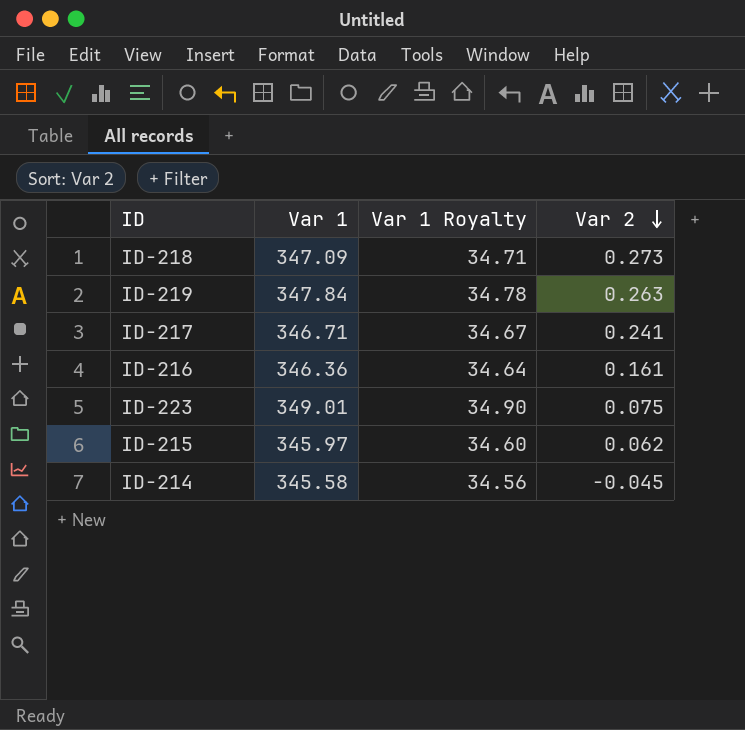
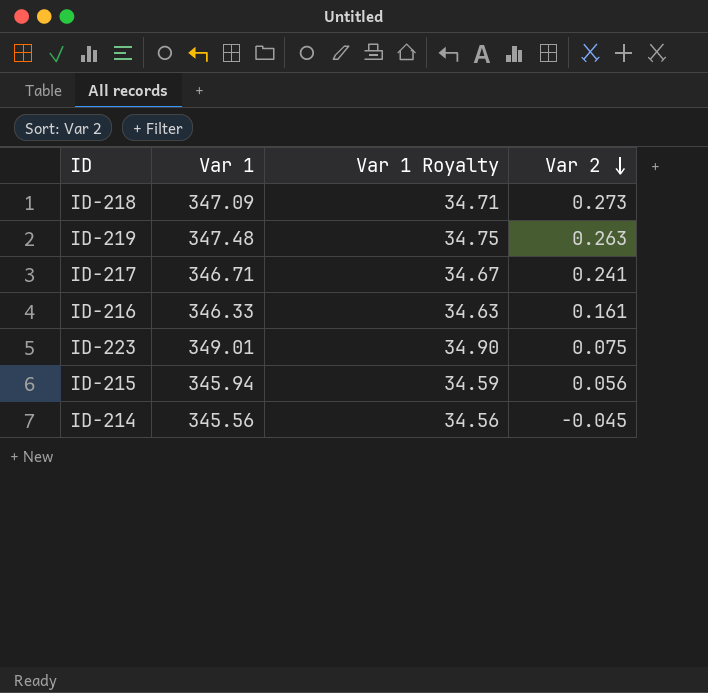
ID-219 | Var 1: 347.84 -> 347.48
ID-219 | Var 1 Royalty: 34.78 -> 34.75
ID-216 | Var 1: 346.36 -> 346.33
ID-216 | Var 1 Royalty: 34.64 -> 34.63
ID-215 | Var 1: 345.97 -> 345.94
ID-215 | Var 1 Royalty: 34.60 -> 34.59
ID-215 | Var 2: 0.062 -> 0.056
ID-214 | Var 1: 345.58 -> 345.56

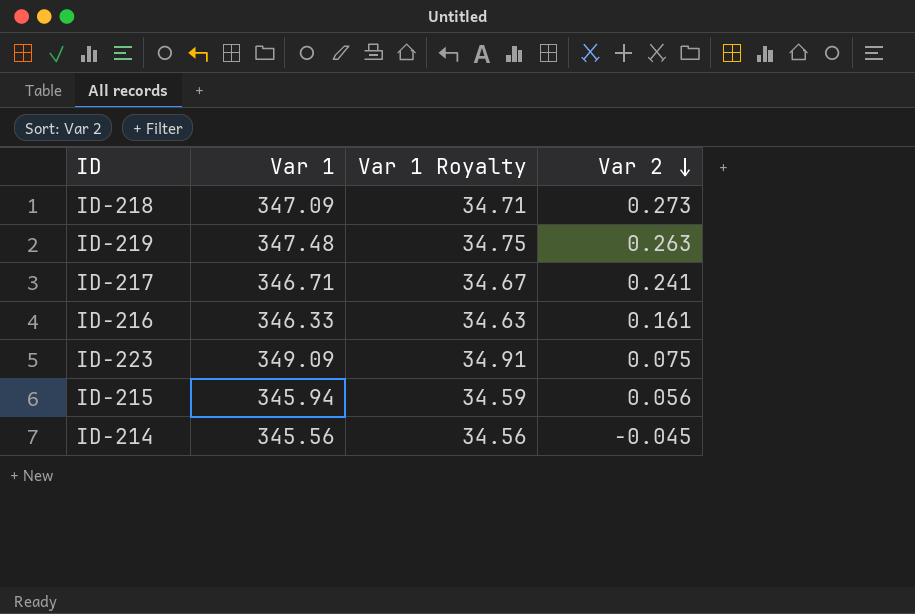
ID-223 | Var 1: 349.01 -> 349.09
ID-223 | Var 1 Royalty: 34.90 -> 34.91

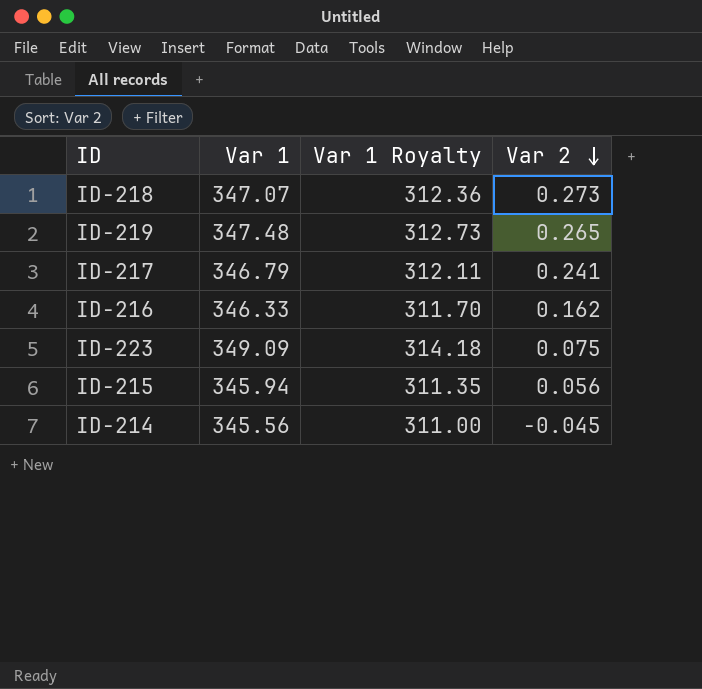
column Var 1 Royalty | formula: [Var 1] * 0.1 -> [Var 1] * 0.9
ID-218 | Var 1: 347.09 -> 347.07
ID-219 | Var 2: 0.263 -> 0.265
ID-217 | Var 1: 346.71 -> 346.79
ID-216 | Var 2: 0.161 -> 0.162

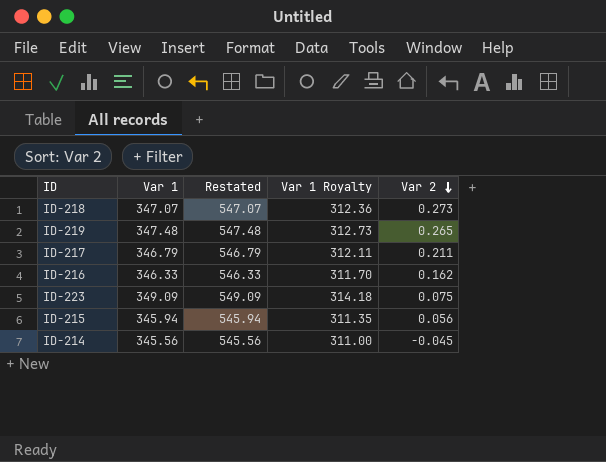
column Restated | formula: none -> [Var 1] + 200
ID-217 | Var 2: 0.241 -> 0.211

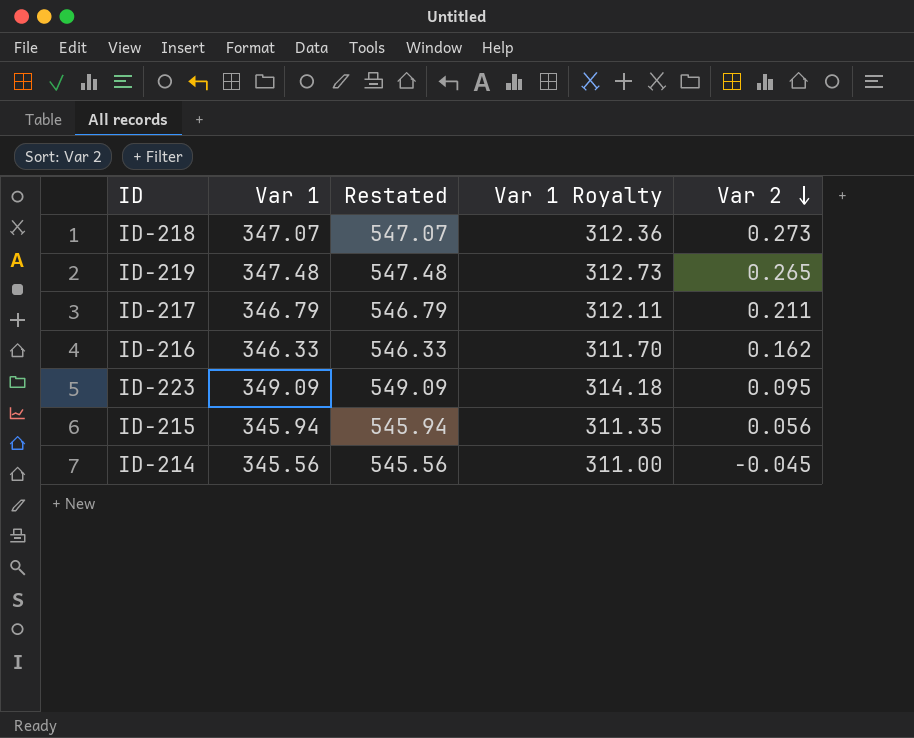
ID-223 | Var 2: 0.075 -> 0.095

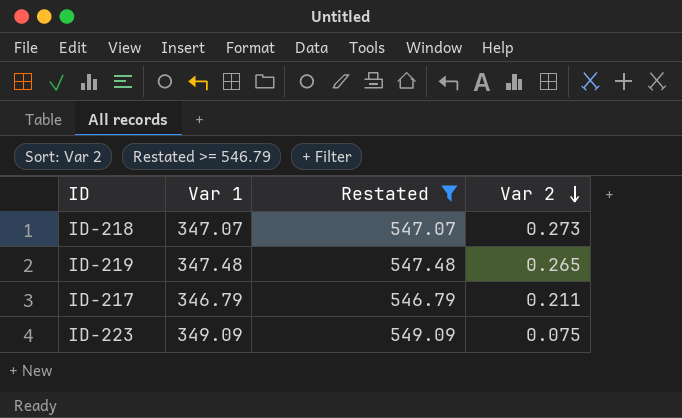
filter: none -> Restated >= 546.79
column Var 1 Royalty | formula: [Var 1] * 0.9 -> none
ID-223 | Var 2: 0.095 -> 0.075

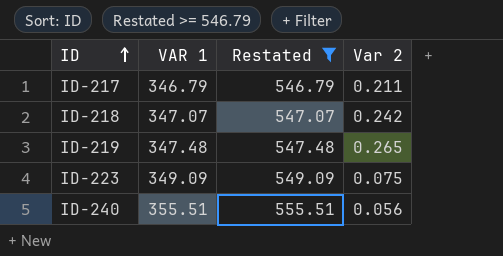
row order: Var 2 descending -> ID ascending
column name: Var 1 -> VAR 1
ID-218 | Var 2: 0.273 -> 0.242
row ID-240: none -> 355.51 | 555.51 | 0.056

